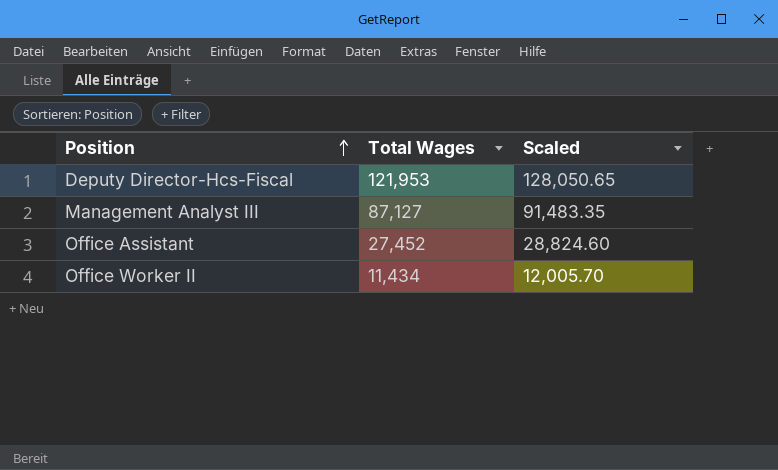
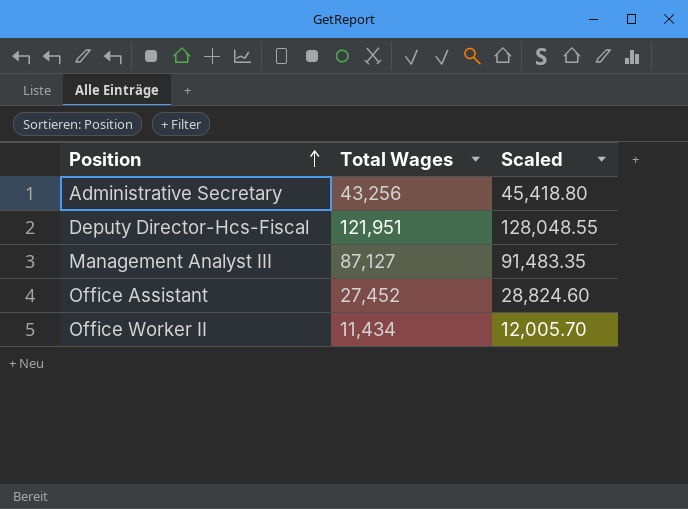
row Administrative Secretary: none -> 43,256 | 45,418.80
Deputy Director-Hcs-Fiscal | Total Wages: 121,953 -> 121,951
Deputy Director-Hcs-Fiscal | Scaled: 128,050.65 -> 128,048.55

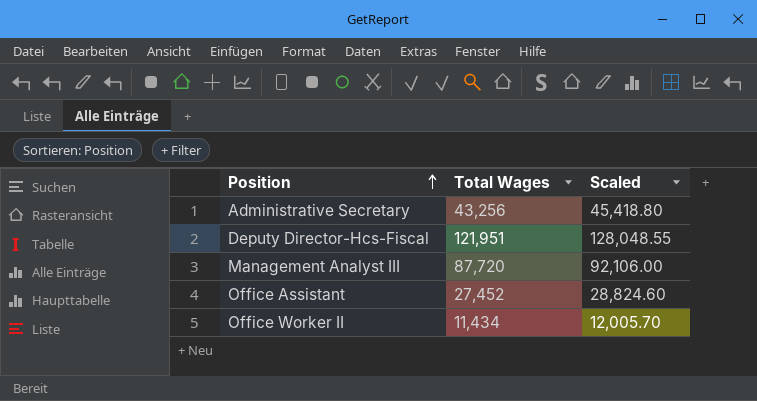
Management Analyst III | Total Wages: 87,127 -> 87,720
Management Analyst III | Scaled: 91,483.35 -> 92,106.00

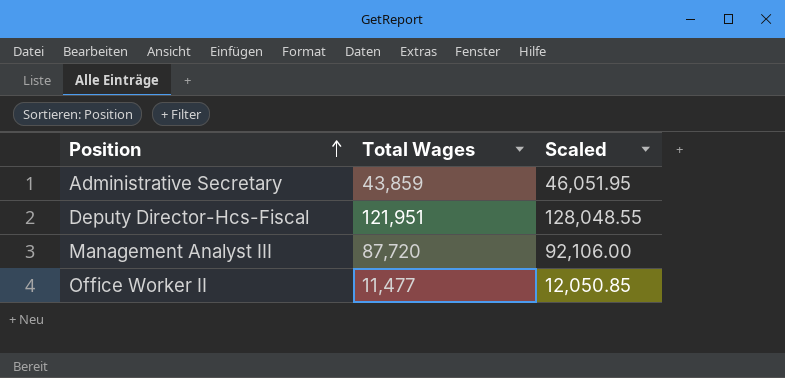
row Office Assistant: 27,452 | 28,824.60 -> none
Administrative Secretary | Total Wages: 43,256 -> 43,859
Administrative Secretary | Scaled: 45,418.80 -> 46,051.95
Office Worker II | Total Wages: 11,434 -> 11,477
Office Worker II | Scaled: 12,005.70 -> 12,050.85

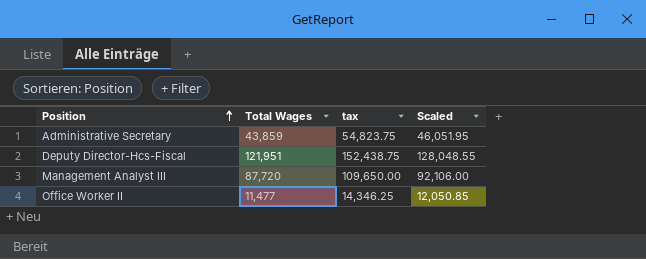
column tax | formula: none -> [Total Wages] * 1.25

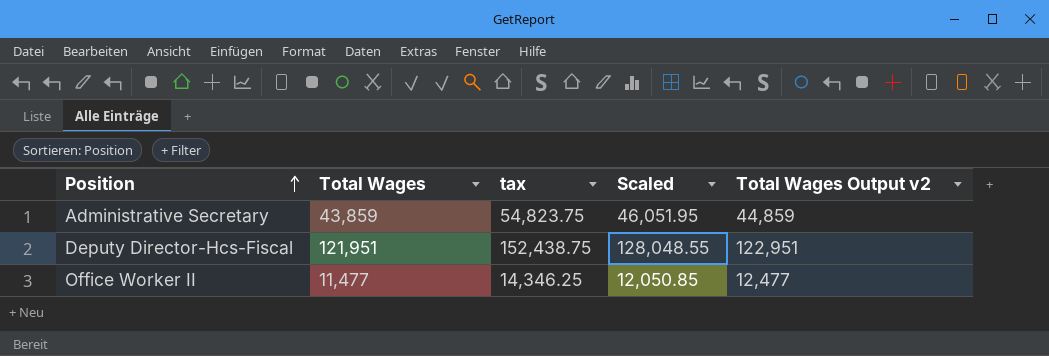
column Total Wages Output v2 | formula: none -> [Total Wages] + 1000
row Management Analyst III: 87,720 | 109,650.00 | 92,106.00 -> none

